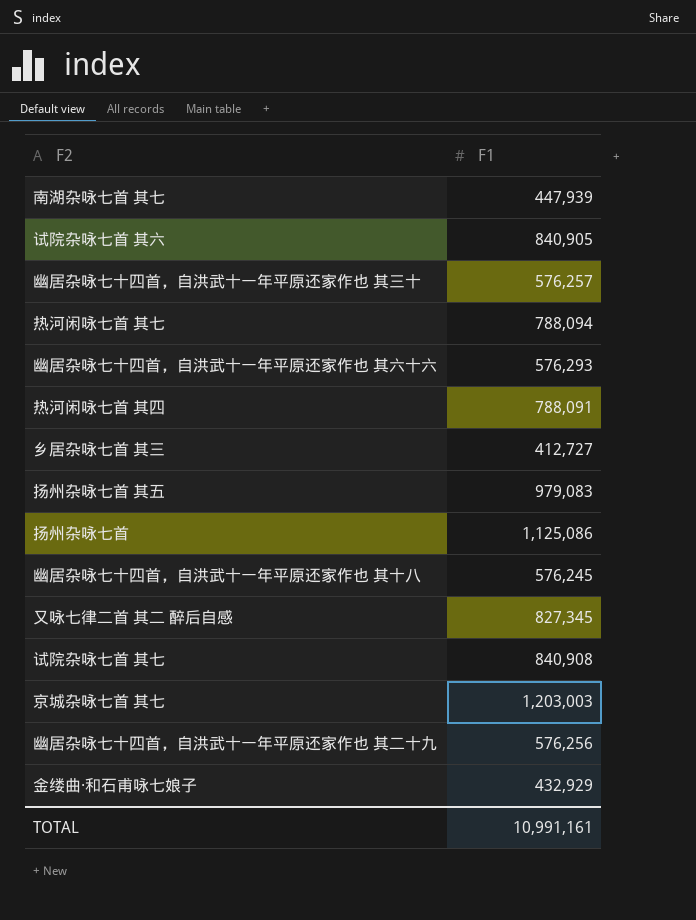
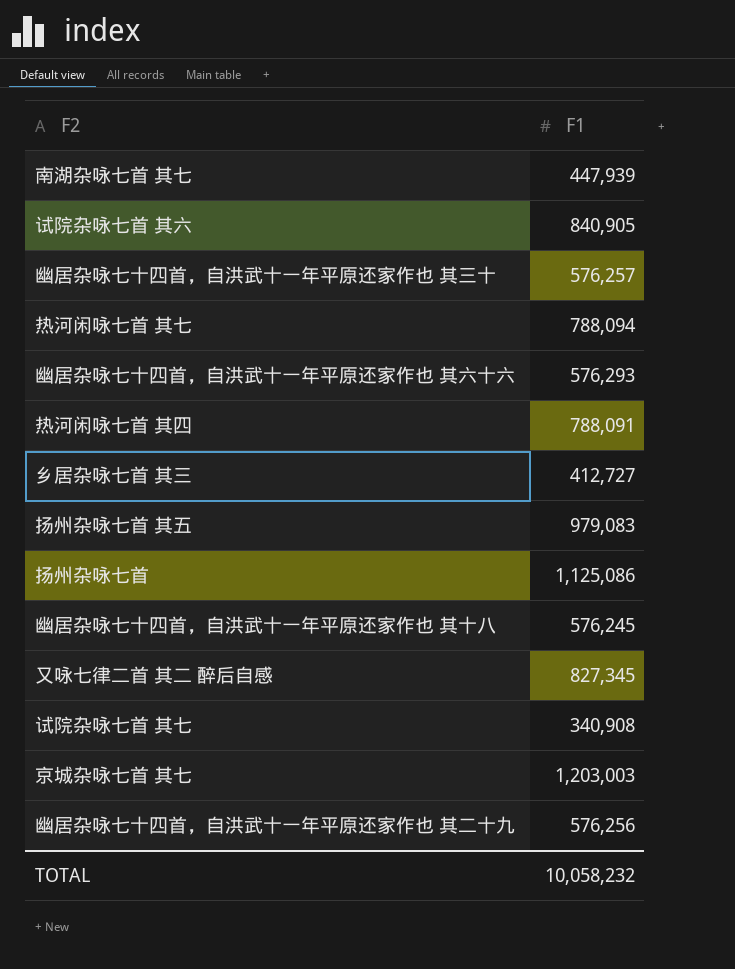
row 金缕曲·和石甫咏七娘子: 432,929 -> none
试院杂咏七首 其七 | F1: 840,908 -> 340,908
TOTAL | F1: 10,991,161 -> 10,058,232

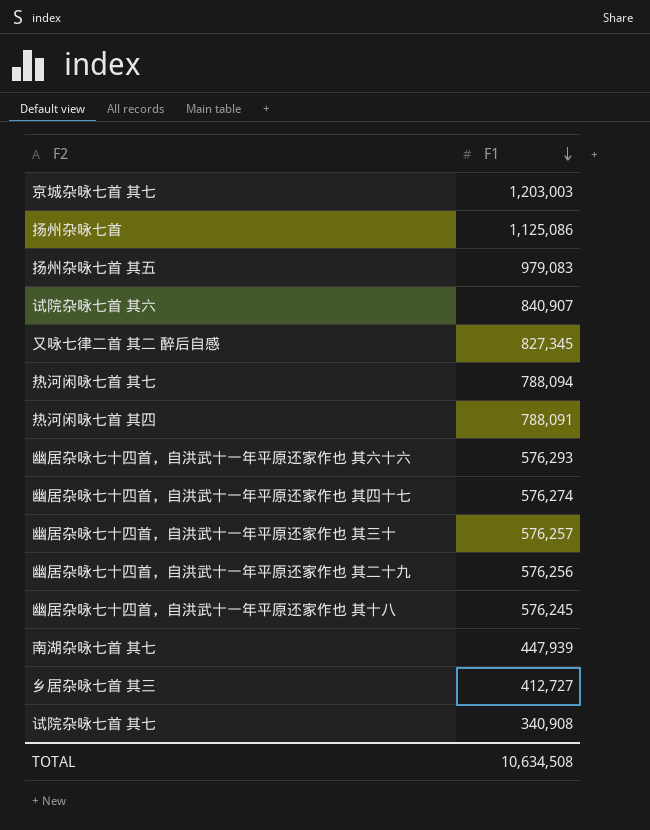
row order: none -> F1 descending
试院杂咏七首 其六 | F1: 840,905 -> 840,907
row 幽居杂咏七十四首，自洪武十一年平原还家作也 其四十七: none -> 576,274
TOTAL | F1: 10,058,232 -> 10,634,508

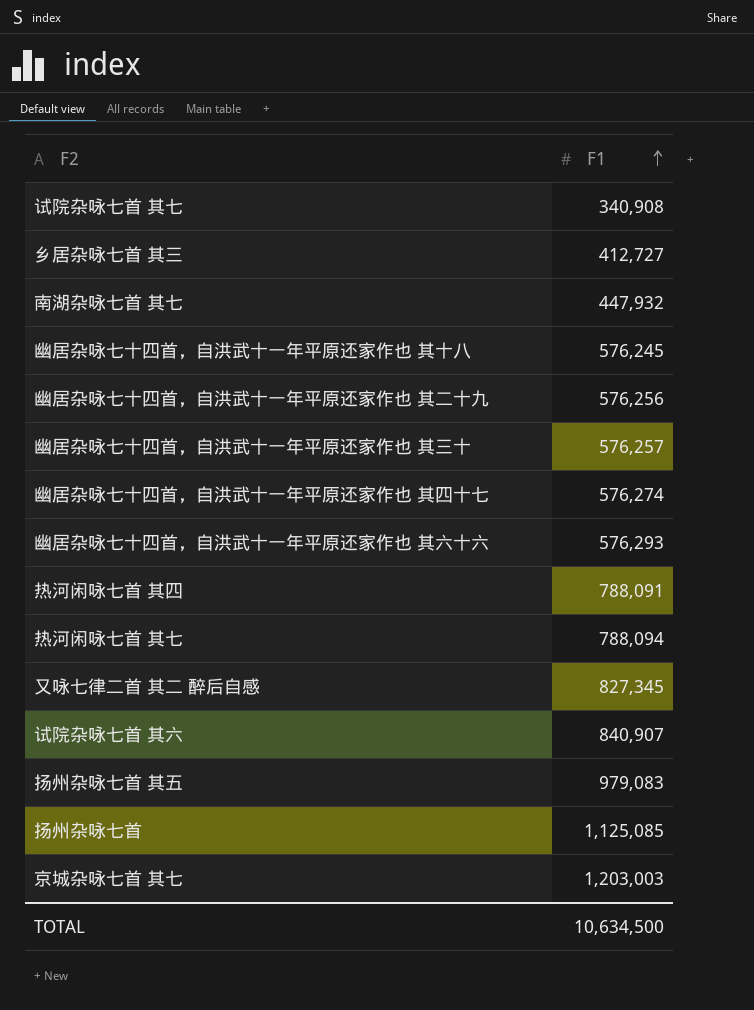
row order: F1 descending -> F1 ascending
南湖杂咏七首 其七 | F1: 447,939 -> 447,932
扬州杂咏七首 | F1: 1,125,086 -> 1,125,085
TOTAL | F1: 10,634,508 -> 10,634,500

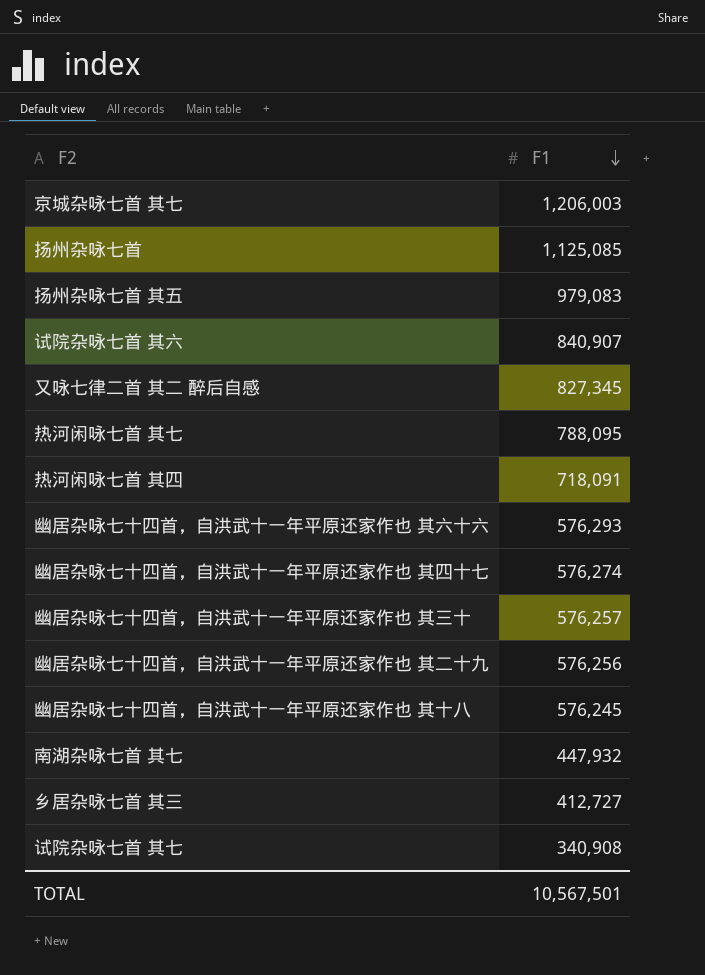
row order: F1 ascending -> F1 descending
京城杂咏七首 其七 | F1: 1,203,003 -> 1,206,003
热河闲咏七首 其七 | F1: 788,094 -> 788,095
热河闲咏七首 其四 | F1: 788,091 -> 718,091
TOTAL | F1: 10,634,500 -> 10,567,501

